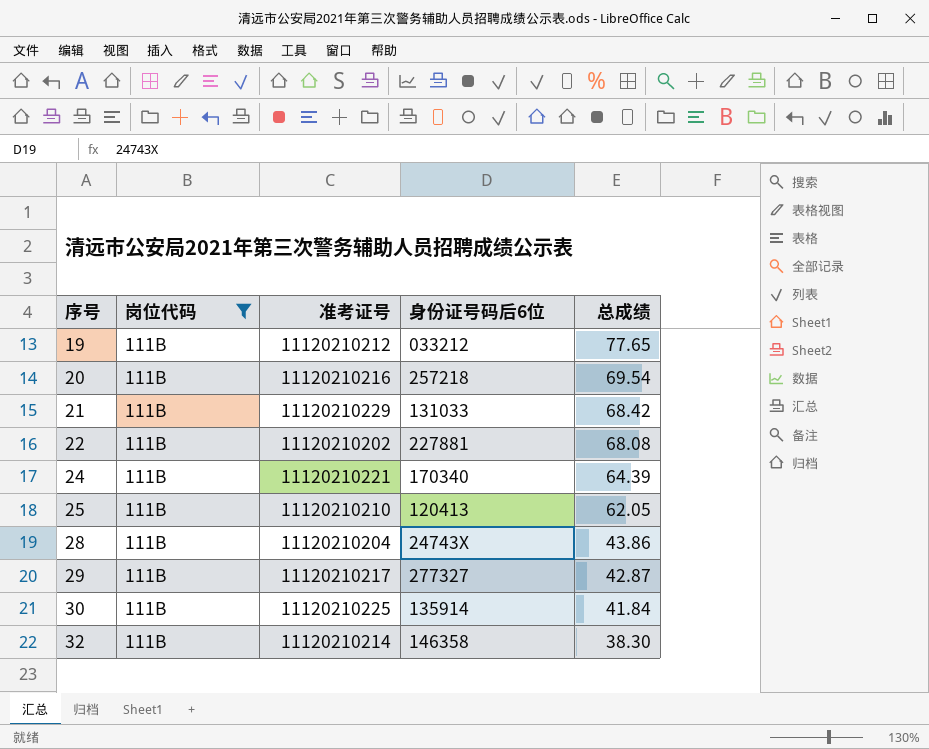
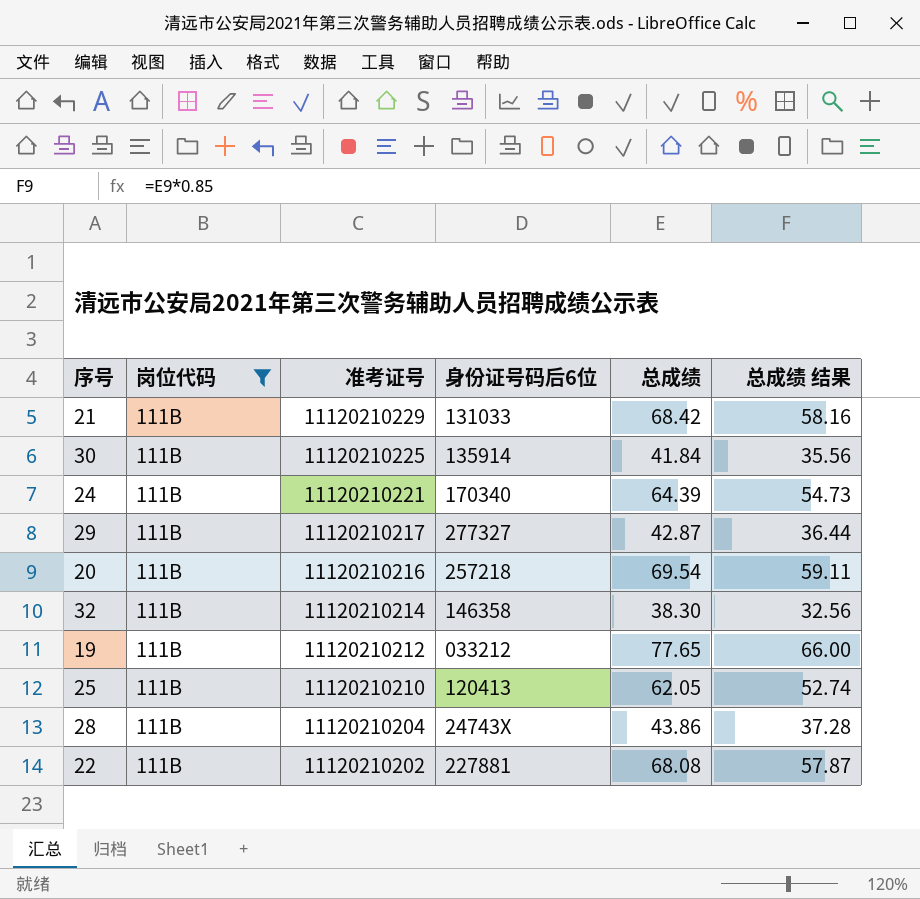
row order: 序号 ascending -> 准考证号 descending
column 总成绩 结果 | formula: none -> [总成绩] * 0.85

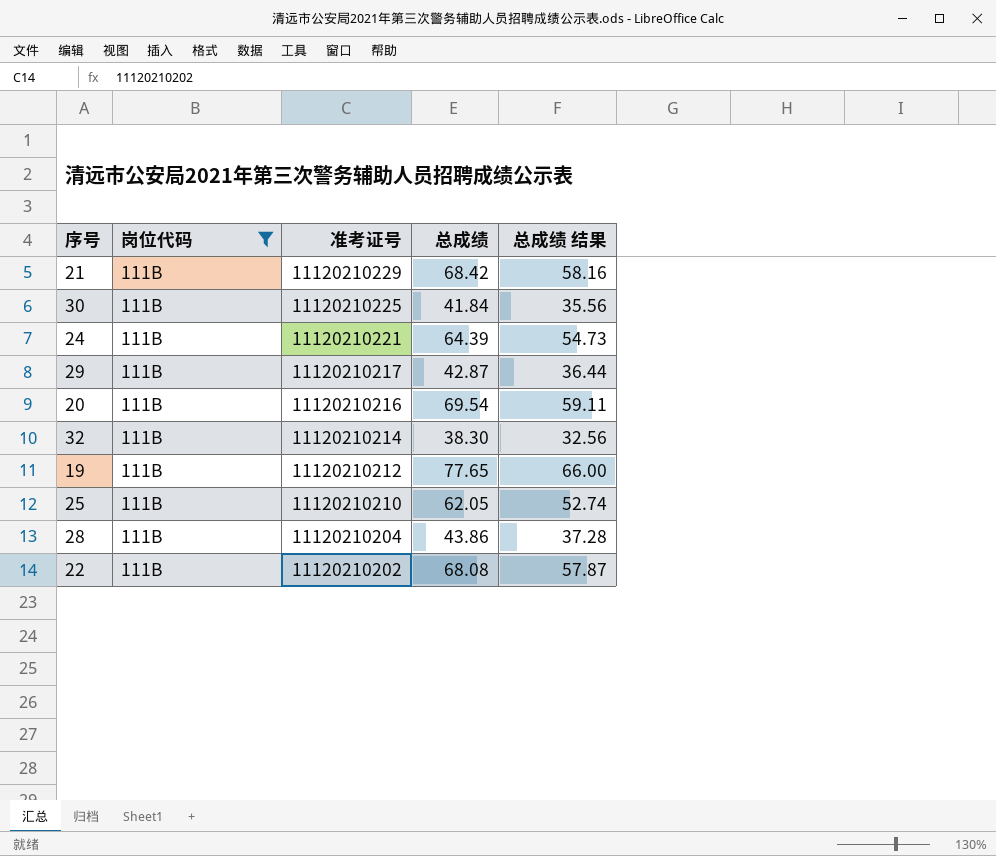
column 身份证号码后6位 | position: 4 -> none

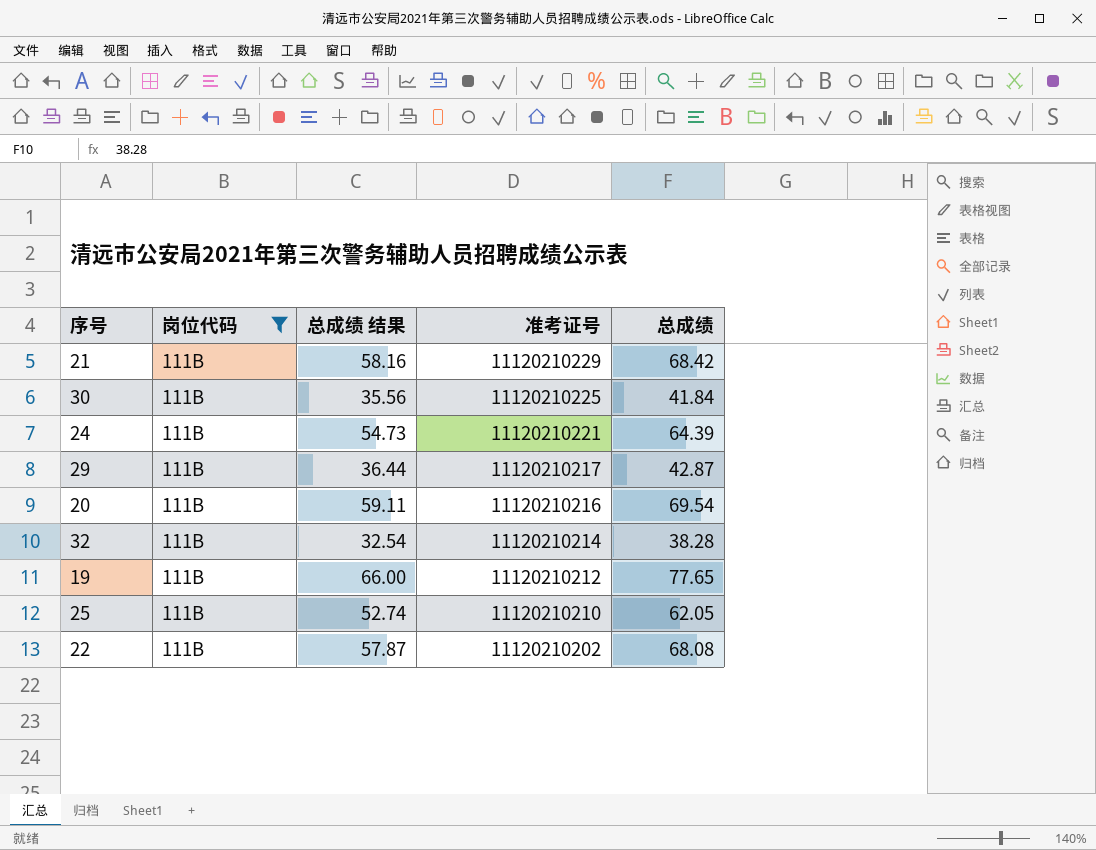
column 总成绩 结果 | position: 5 -> 3
row 28: 111B | 11120210204 | 43.86 | 37.28 -> none
32 | 总成绩 结果: 32.56 -> 32.54
32 | 总成绩: 38.30 -> 38.28

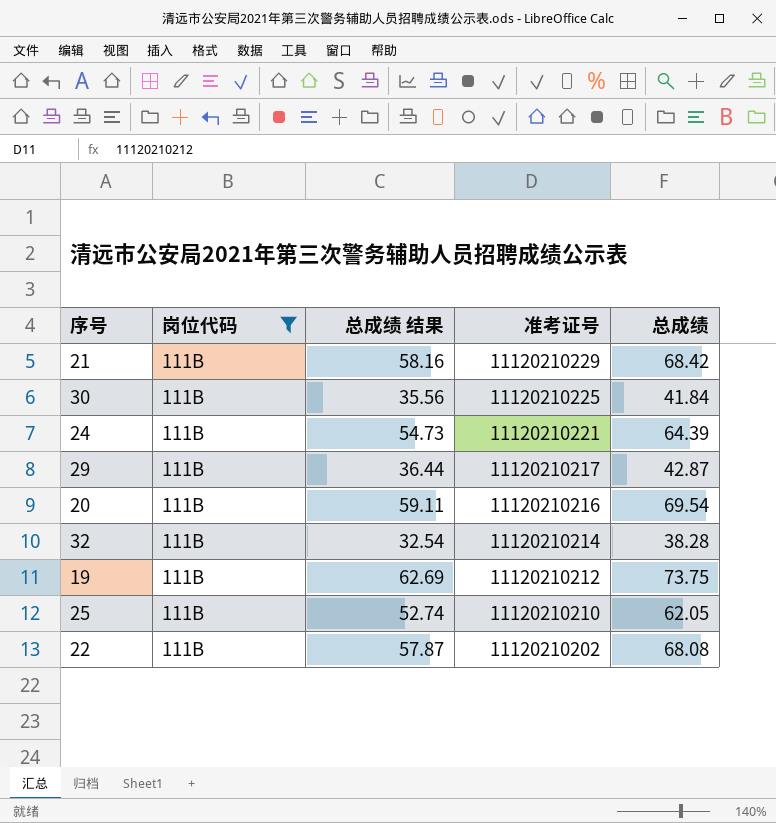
19 | 总成绩 结果: 66.00 -> 62.69
19 | 总成绩: 77.65 -> 73.75

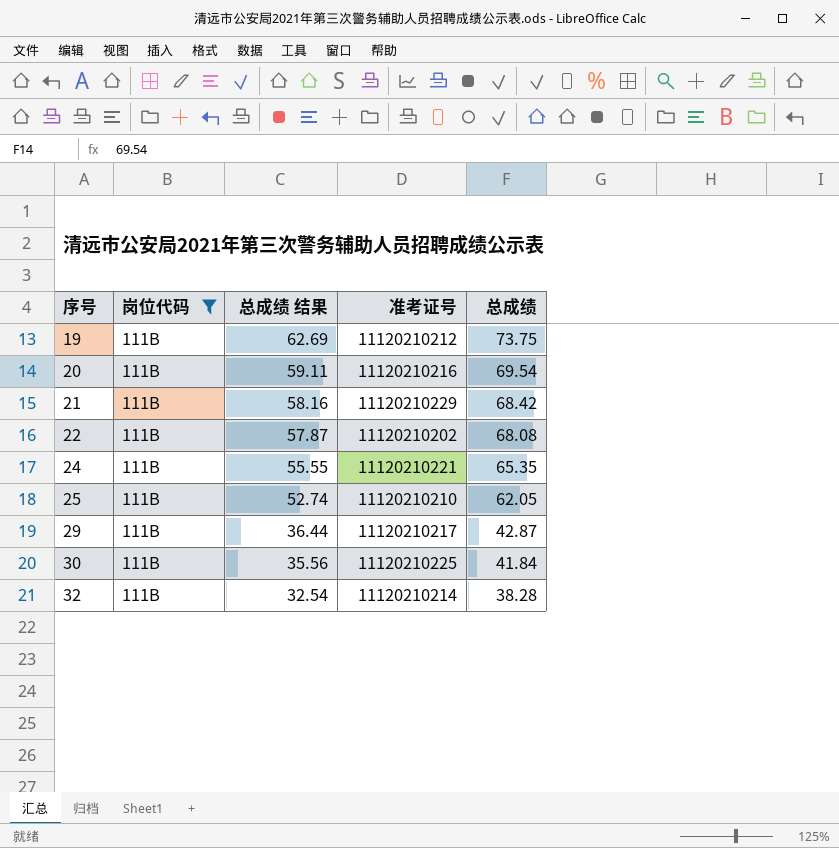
row order: 准考证号 descending -> 序号 ascending
24 | 总成绩 结果: 54.73 -> 55.55
24 | 总成绩: 64.39 -> 65.35

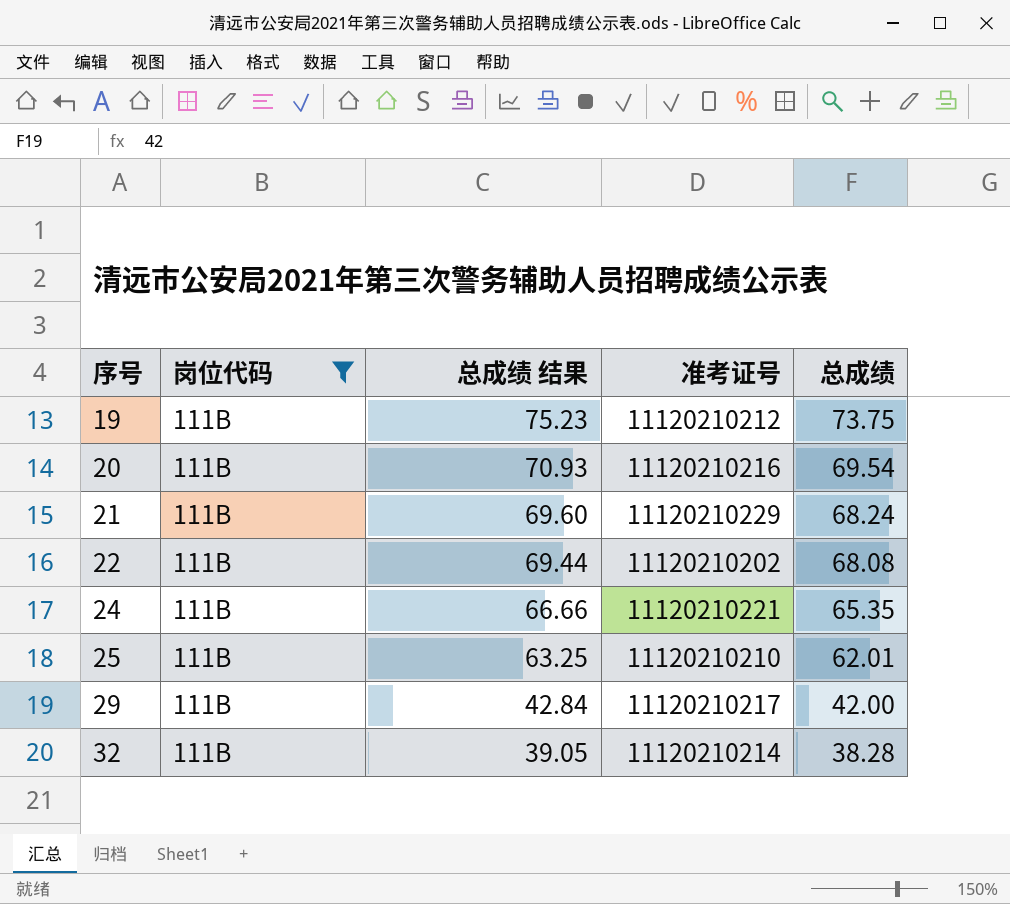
column 总成绩 结果 | formula: [总成绩] * 0.85 -> [总成绩] * 1.02
row 30: 111B | 35.56 | 11120210225 | 41.84 -> none
21 | 总成绩: 68.42 -> 68.24
25 | 总成绩: 62.05 -> 62.01
29 | 总成绩: 42.87 -> 42.00

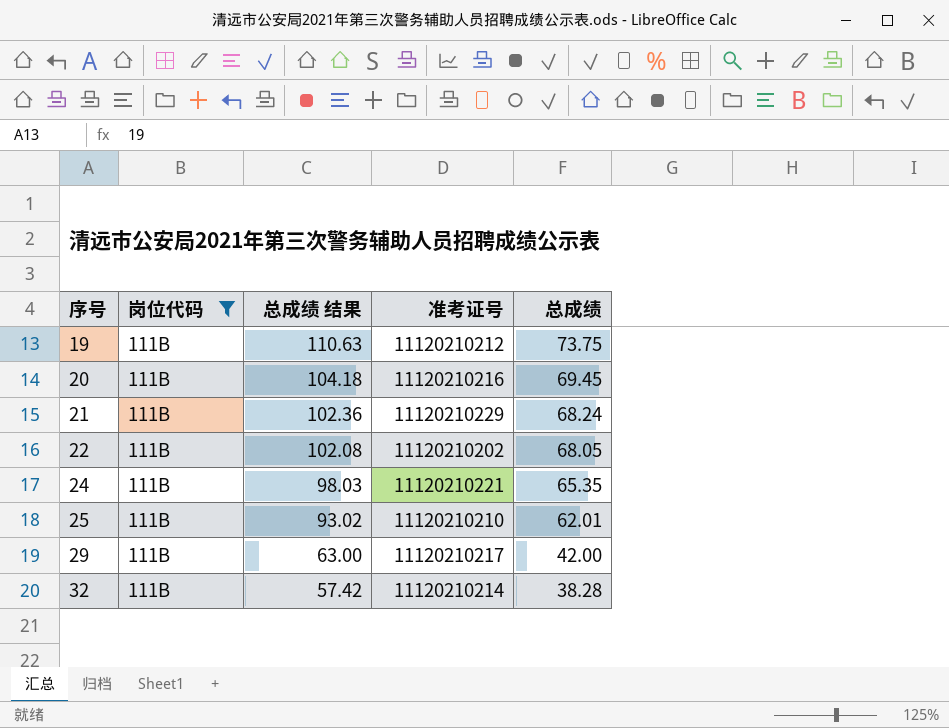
column 总成绩 结果 | formula: [总成绩] * 1.02 -> [总成绩] * 1.5
20 | 总成绩: 69.54 -> 69.45
22 | 总成绩: 68.08 -> 68.05

